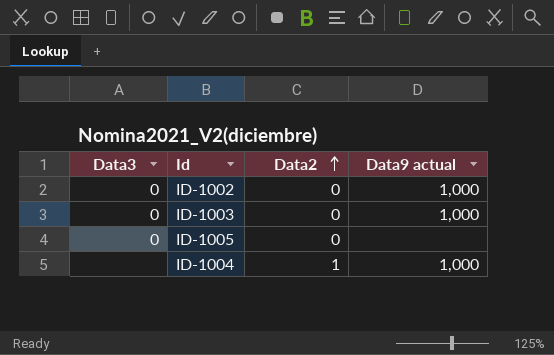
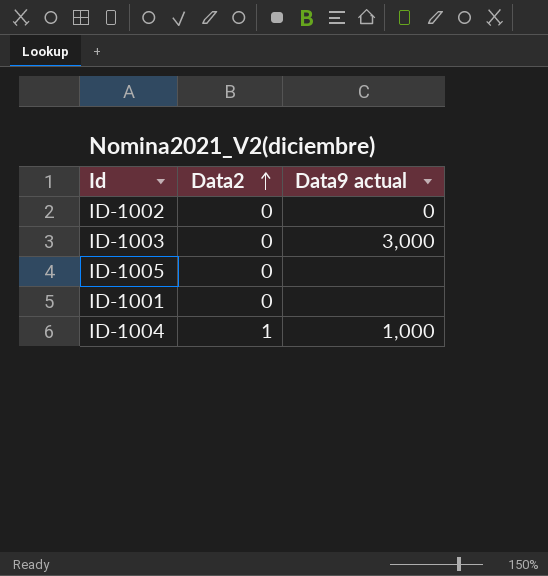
column Data3 | position: 1 -> none
ID-1002 | Data9 actual: 1,000 -> 0
ID-1003 | Data9 actual: 1,000 -> 3,000
row ID-1001: none -> 0 | none

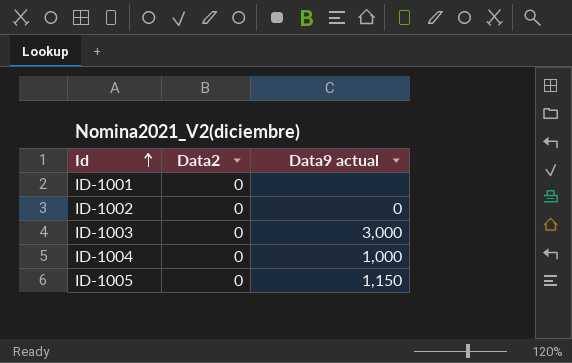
row order: Data2 ascending -> Id ascending
ID-1004 | Data2: 1 -> 0
ID-1005 | Data9 actual: none -> 1,150

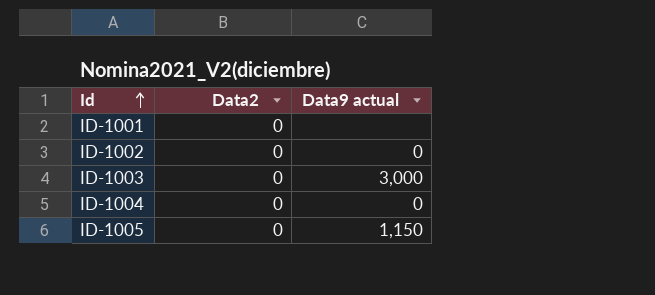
ID-1004 | Data9 actual: 1,000 -> 0

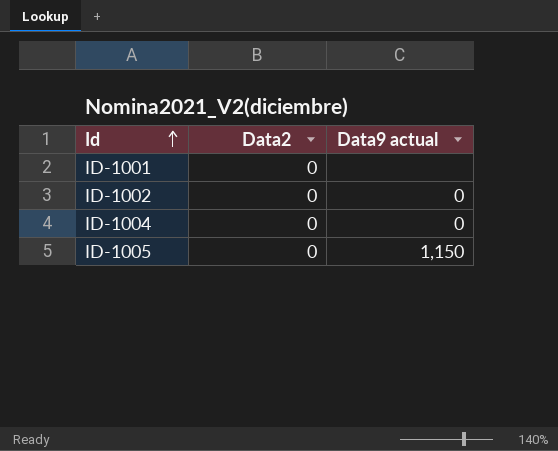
row ID-1003: 0 | 3,000 -> none

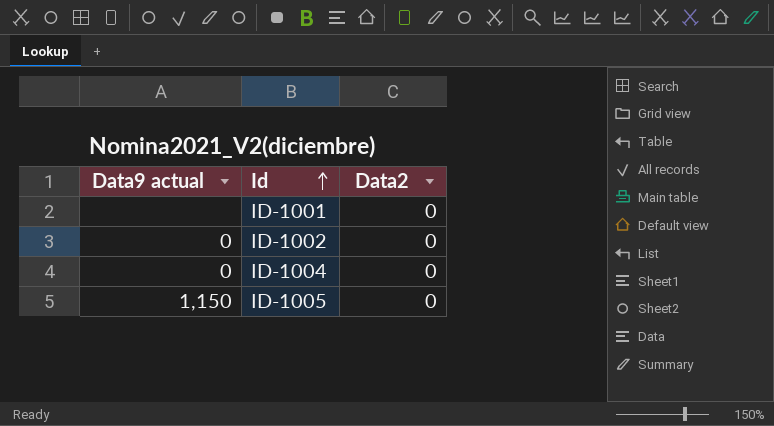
column Data9 actual | position: 3 -> 1

